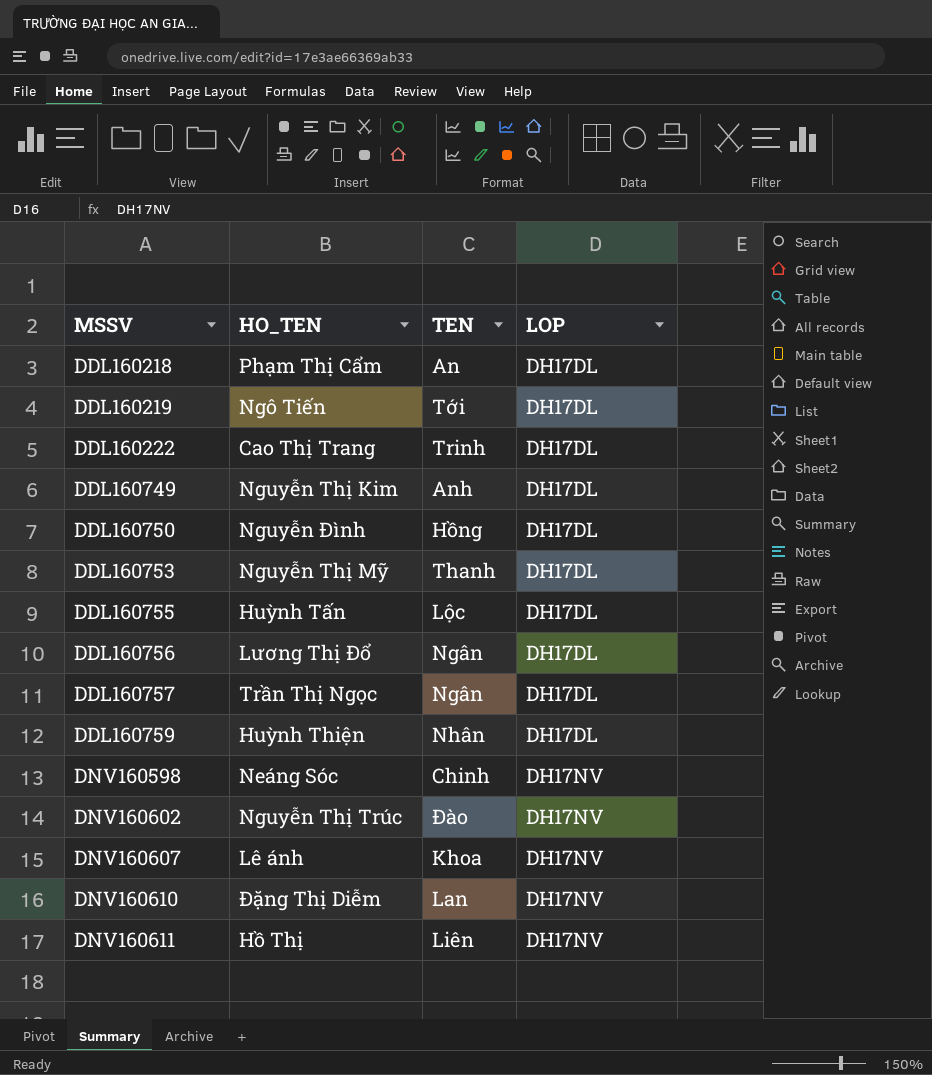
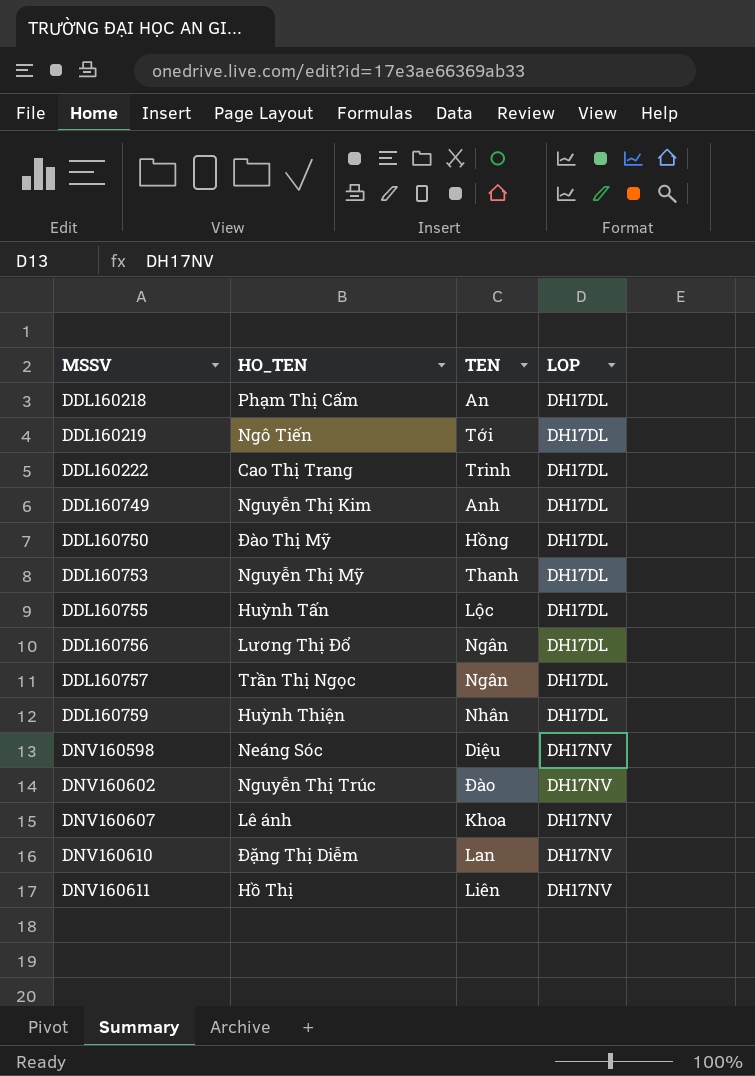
DDL160750 | HO_TEN: Nguyễn Đình -> Đào Thị Mỹ
DNV160598 | TEN: Chinh -> Diệu

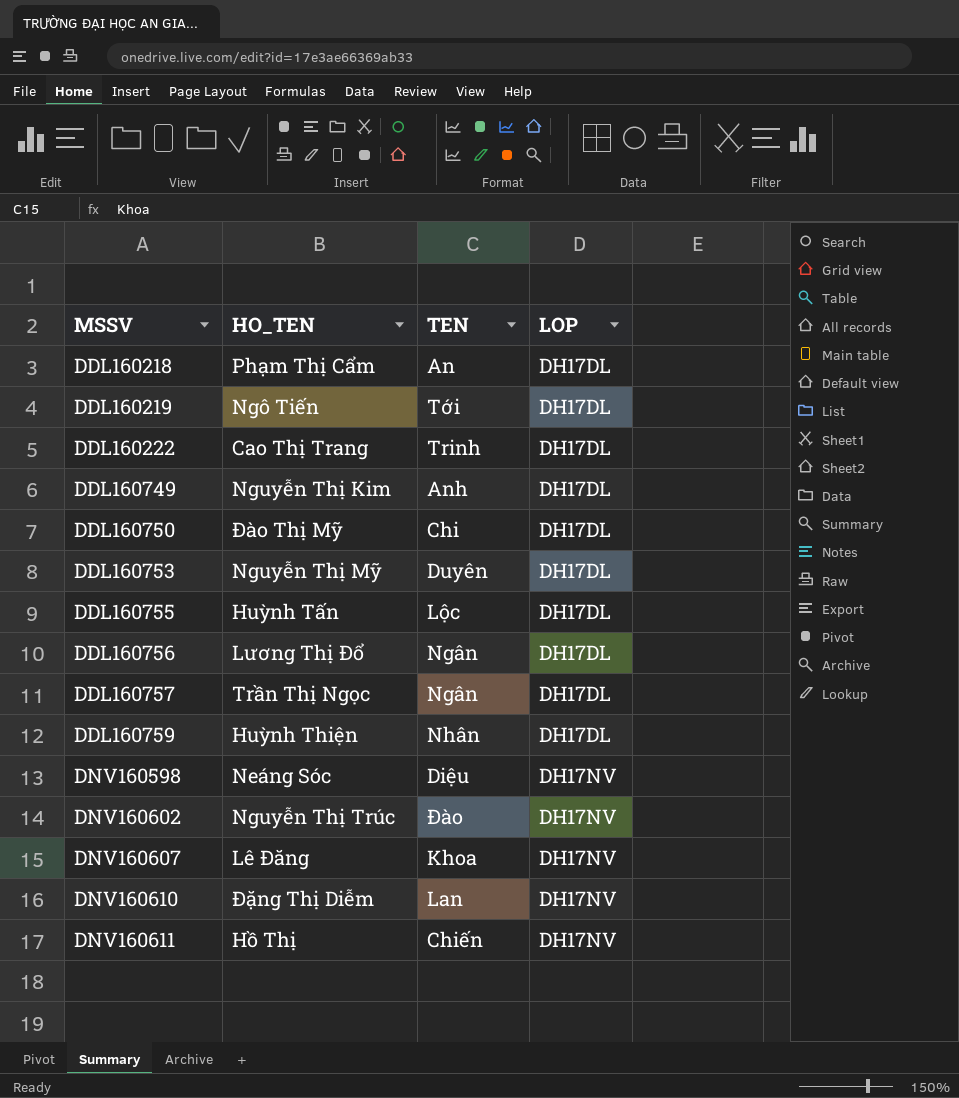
DDL160750 | TEN: Hồng -> Chi
DDL160753 | TEN: Thanh -> Duyên
DNV160607 | HO_TEN: Lê ánh -> Lê Đăng
DNV160611 | TEN: Liên -> Chiến

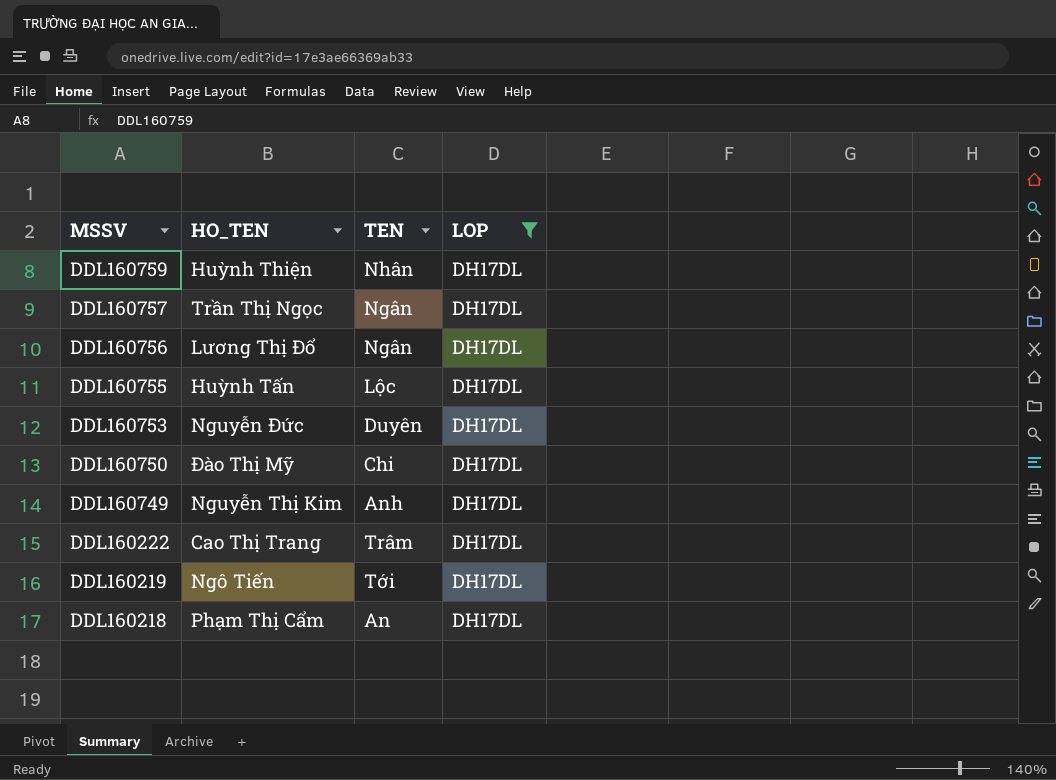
filter: none -> LOP = DH17DL
row order: MSSV ascending -> MSSV descending
DDL160753 | HO_TEN: Nguyễn Thị Mỹ -> Nguyễn Đức
DDL160222 | TEN: Trinh -> Trâm

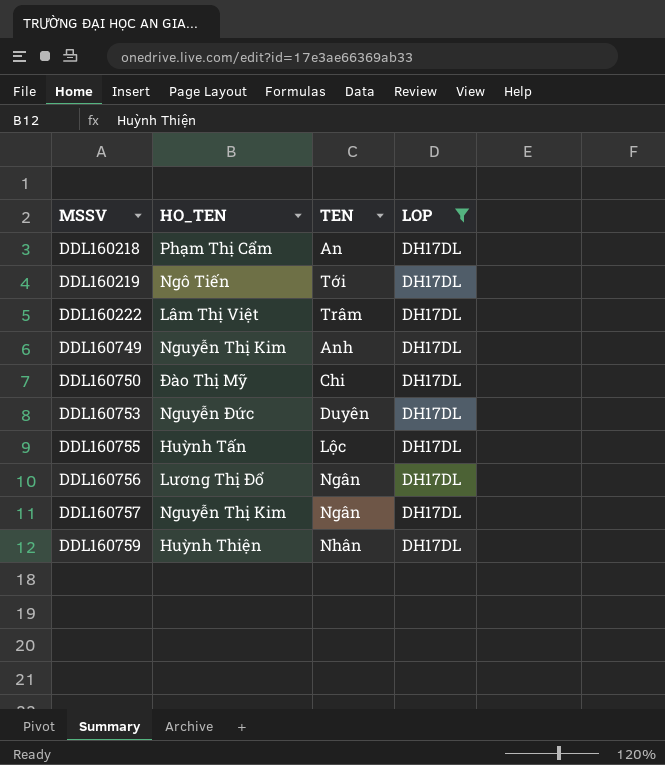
row order: MSSV descending -> MSSV ascending
DDL160222 | HO_TEN: Cao Thị Trang -> Lâm Thị Việt
DDL160757 | HO_TEN: Trần Thị Ngọc -> Nguyễn Thị Kim

